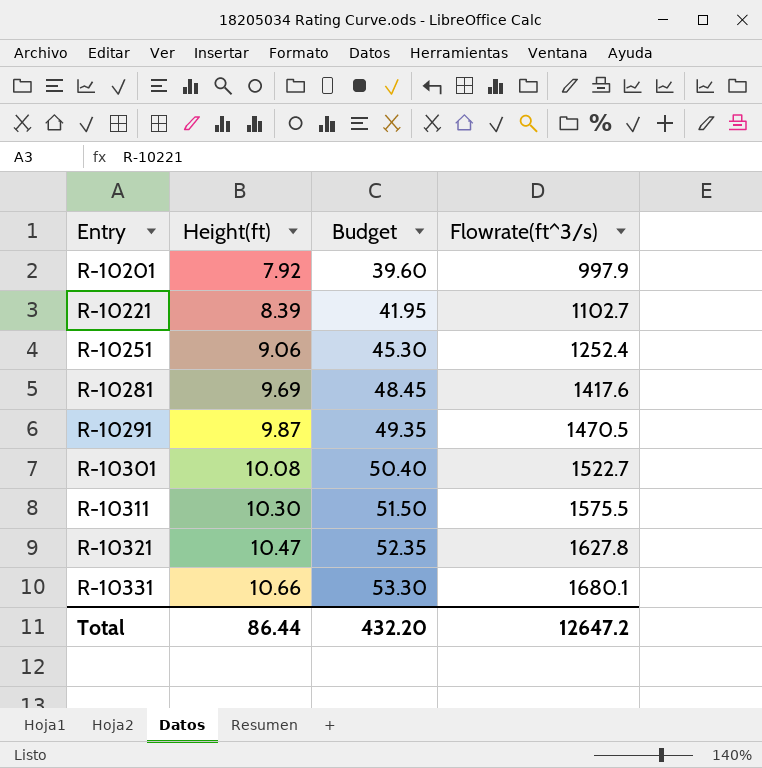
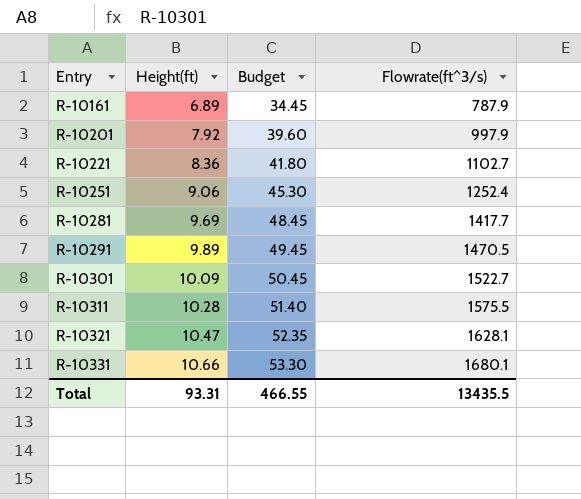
row R-10161: none -> 6.89 | 34.45 | 787.9
R-10221 | Height(ft): 8.39 -> 8.36
R-10221 | Budget: 41.95 -> 41.80
R-10281 | Flowrate(ft^3/s): 1417.6 -> 1417.7
R-10291 | Height(ft): 9.87 -> 9.89
R-10291 | Budget: 49.35 -> 49.45
R-10301 | Height(ft): 10.08 -> 10.09
R-10301 | Budget: 50.40 -> 50.45
R-10311 | Height(ft): 10.30 -> 10.28
R-10311 | Budget: 51.50 -> 51.40
R-10321 | Flowrate(ft^3/s): 1627.8 -> 1628.1
Total | Height(ft): 86.44 -> 93.31
Total | Budget: 432.20 -> 466.55
Total | Flowrate(ft^3/s): 12647.2 -> 13435.5

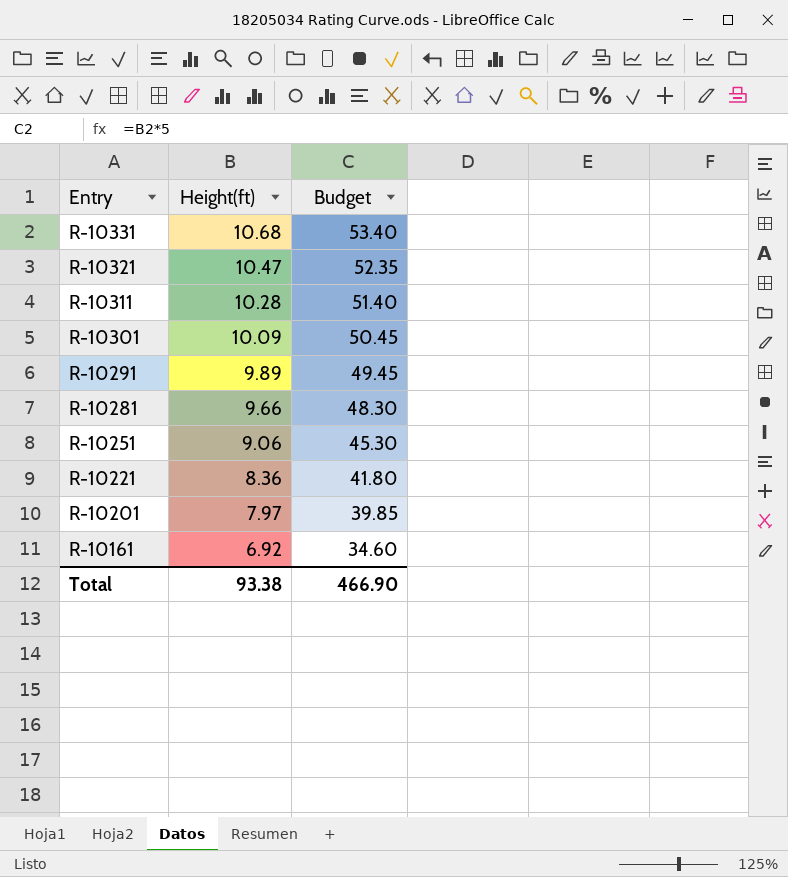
row order: Entry ascending -> Entry descending
column Flowrate(ft^3/s) | position: 4 -> none
R-10331 | Height(ft): 10.66 -> 10.68
R-10331 | Budget: 53.30 -> 53.40
R-10281 | Height(ft): 9.69 -> 9.66
R-10281 | Budget: 48.45 -> 48.30
R-10201 | Height(ft): 7.92 -> 7.97
R-10201 | Budget: 39.60 -> 39.85
R-10161 | Height(ft): 6.89 -> 6.92
R-10161 | Budget: 34.45 -> 34.60
Total | Height(ft): 93.31 -> 93.38
Total | Budget: 466.55 -> 466.90

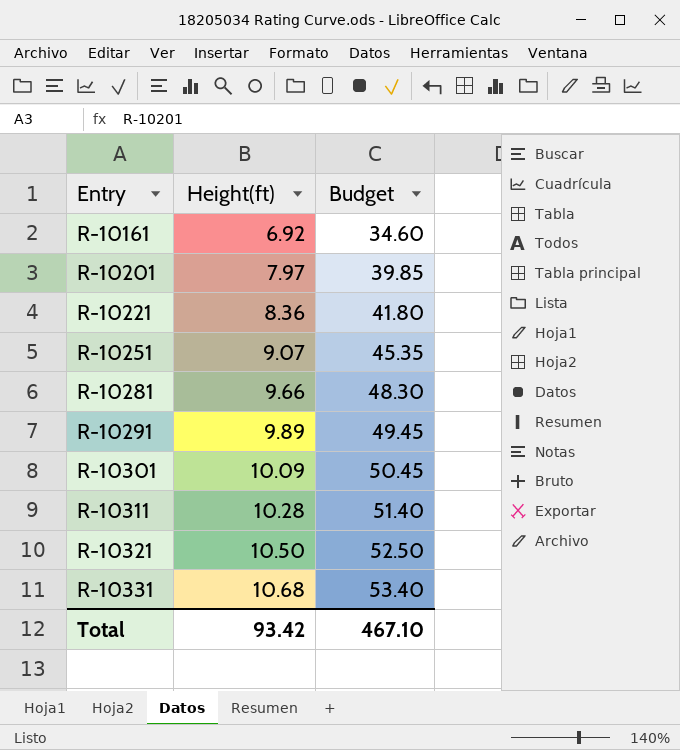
row order: Entry descending -> Entry ascending
R-10251 | Height(ft): 9.06 -> 9.07
R-10251 | Budget: 45.30 -> 45.35
R-10321 | Height(ft): 10.47 -> 10.50
R-10321 | Budget: 52.35 -> 52.50
Total | Height(ft): 93.38 -> 93.42
Total | Budget: 466.90 -> 467.10

